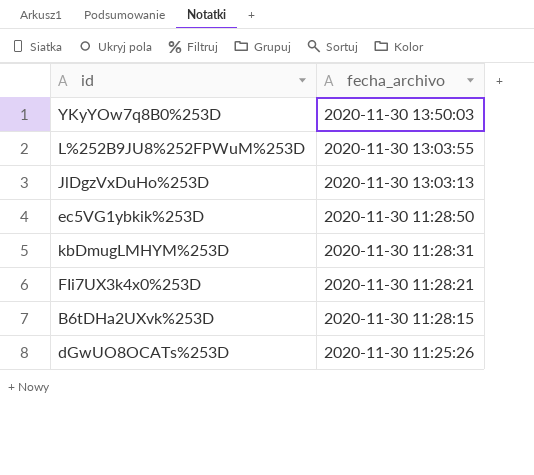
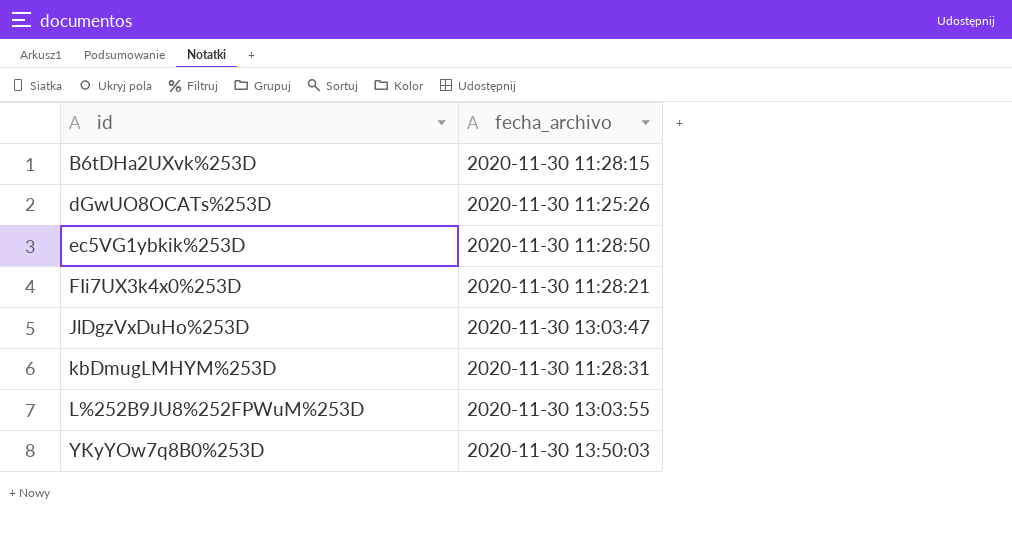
row order: fecha_archivo descending -> id ascending
JlDgzVxDuHo%253D | fecha_archivo: 2020-11-30 13:03:13 -> 2020-11-30 13:03:47

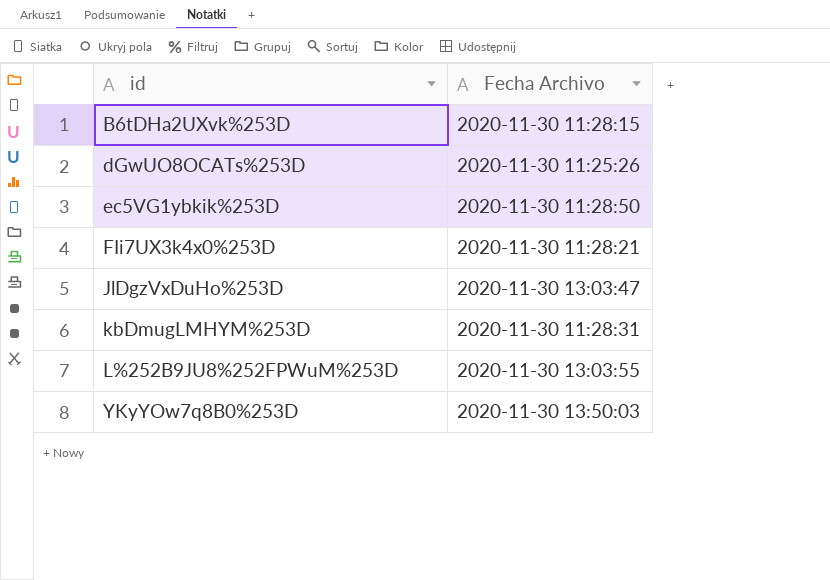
column name: fecha_archivo -> Fecha Archivo

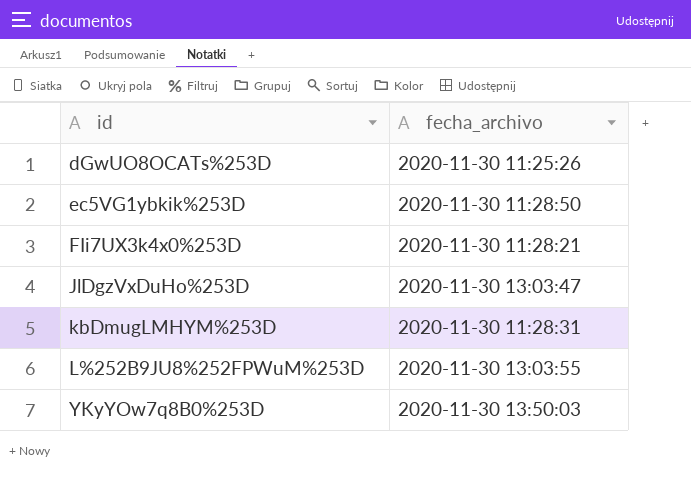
column name: Fecha Archivo -> fecha_archivo
row B6tDHa2UXvk%253D: 2020-11-30 11:28:15 -> none

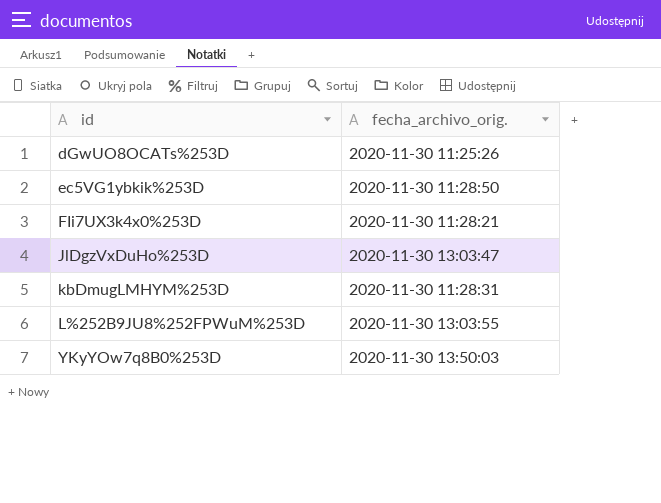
column name: fecha_archivo -> fecha_archivo_orig.

